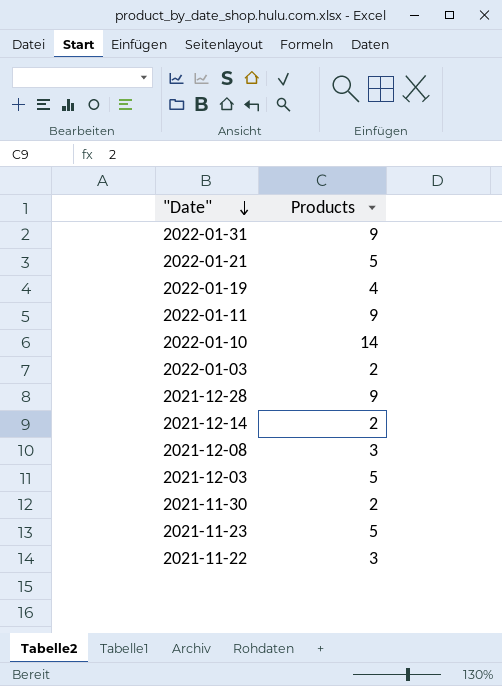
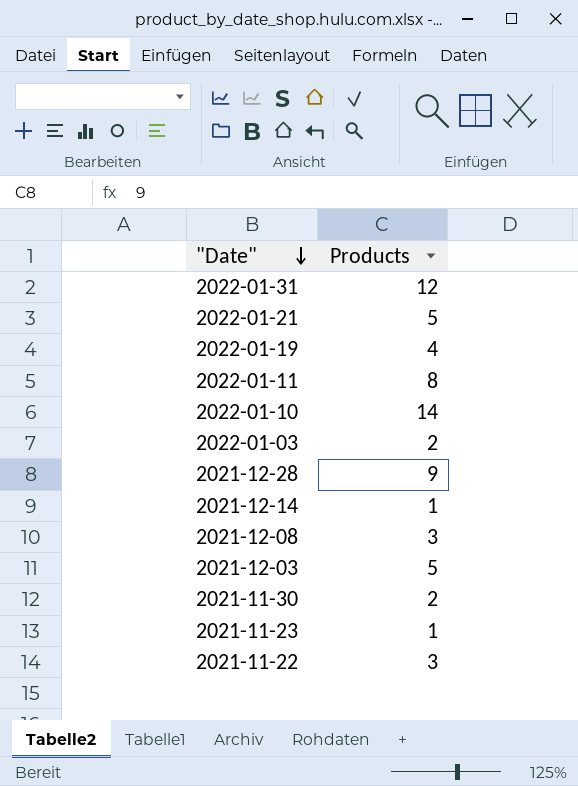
2022-01-31 | Products: 9 -> 12
2022-01-11 | Products: 9 -> 8
2021-12-14 | Products: 2 -> 1
2021-11-23 | Products: 5 -> 1

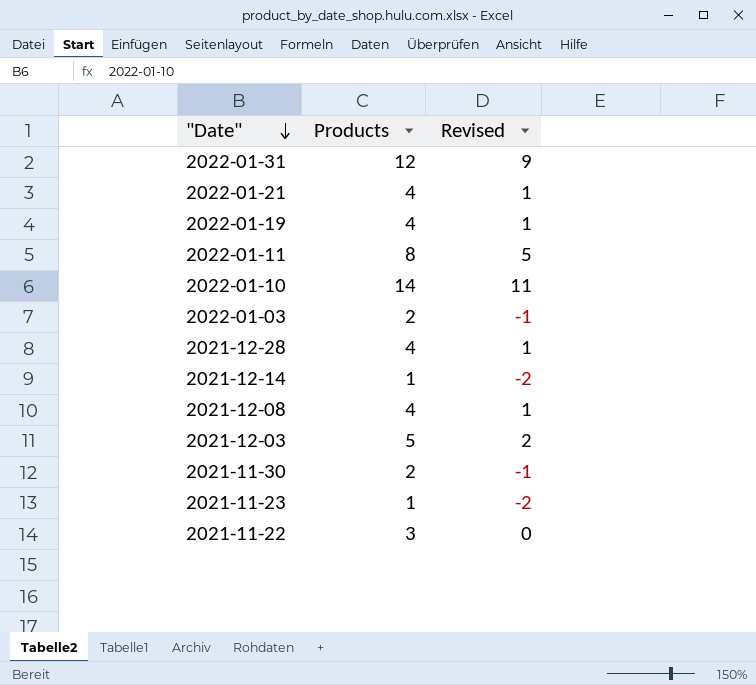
column Revised | formula: none -> [Products] - 3
2022-01-21 | Products: 5 -> 4
2021-12-28 | Products: 9 -> 4
2021-12-08 | Products: 3 -> 4

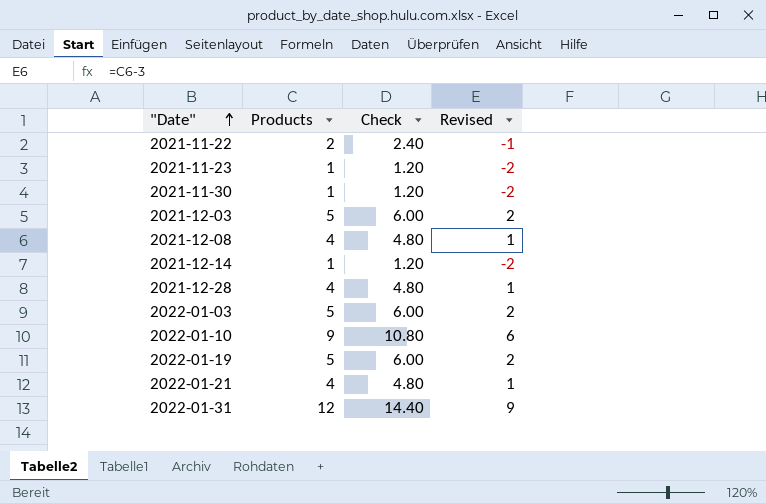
row order: "Date" descending -> "Date" ascending
column Check | formula: none -> [Products] * 1.2
row 2022-01-11: 8 | 5 -> none
2021-11-22 | Products: 3 -> 2
2021-11-22 | Revised: 0 -> -1
2021-11-30 | Products: 2 -> 1
2021-11-30 | Revised: -1 -> -2
2022-01-03 | Products: 2 -> 5
2022-01-03 | Revised: -1 -> 2
2022-01-10 | Products: 14 -> 9
2022-01-10 | Revised: 11 -> 6
2022-01-19 | Products: 4 -> 5
2022-01-19 | Revised: 1 -> 2

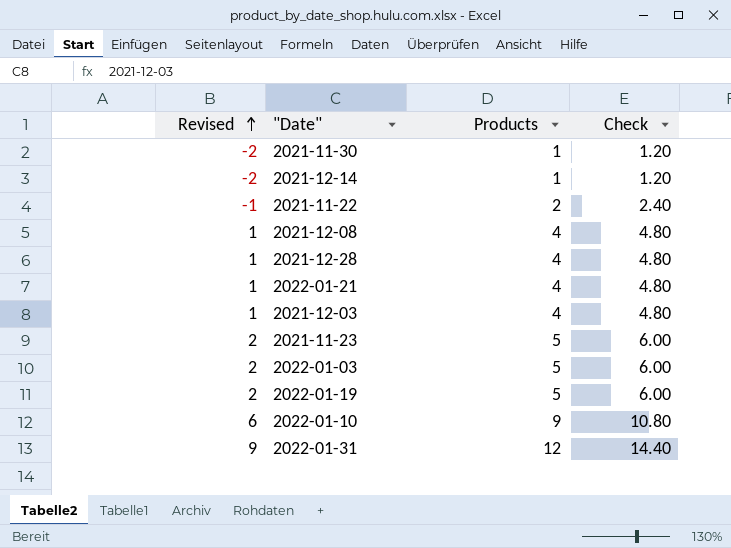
row order: "Date" ascending -> Revised ascending
column Revised | position: 4 -> 1
2021-12-03 | Revised: 2 -> 1
2021-12-03 | Products: 5 -> 4
2021-12-03 | Check: 6.00 -> 4.80
2021-11-23 | Revised: -2 -> 2
2021-11-23 | Products: 1 -> 5
2021-11-23 | Check: 1.20 -> 6.00

